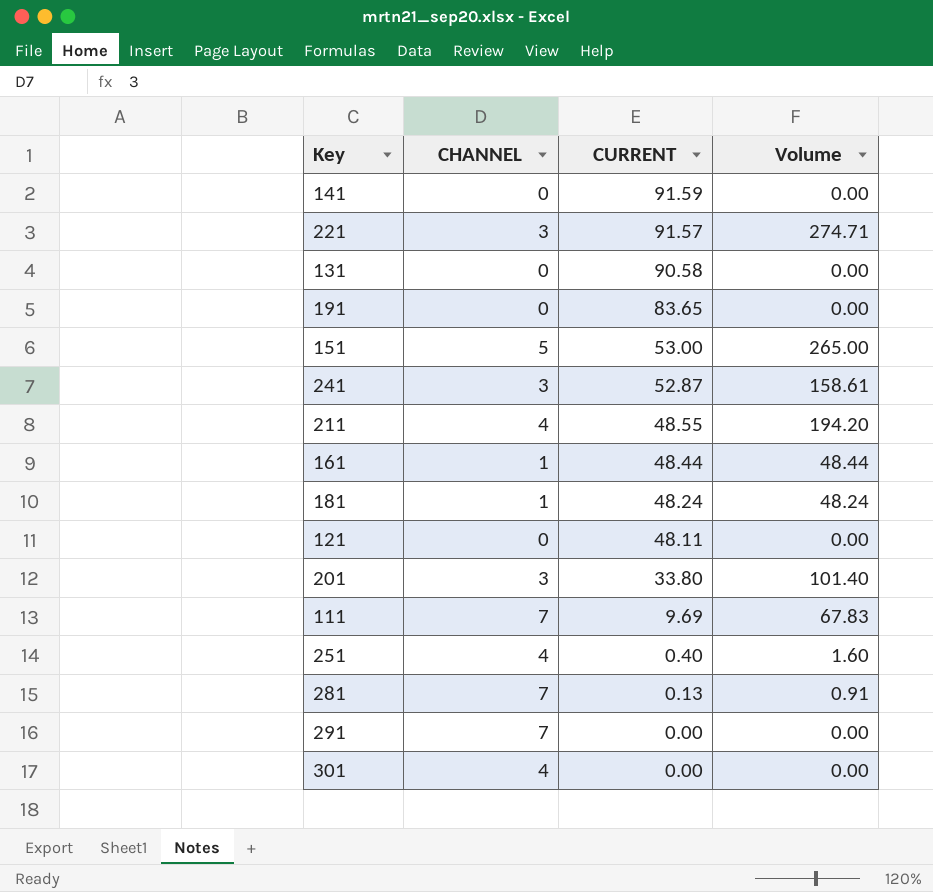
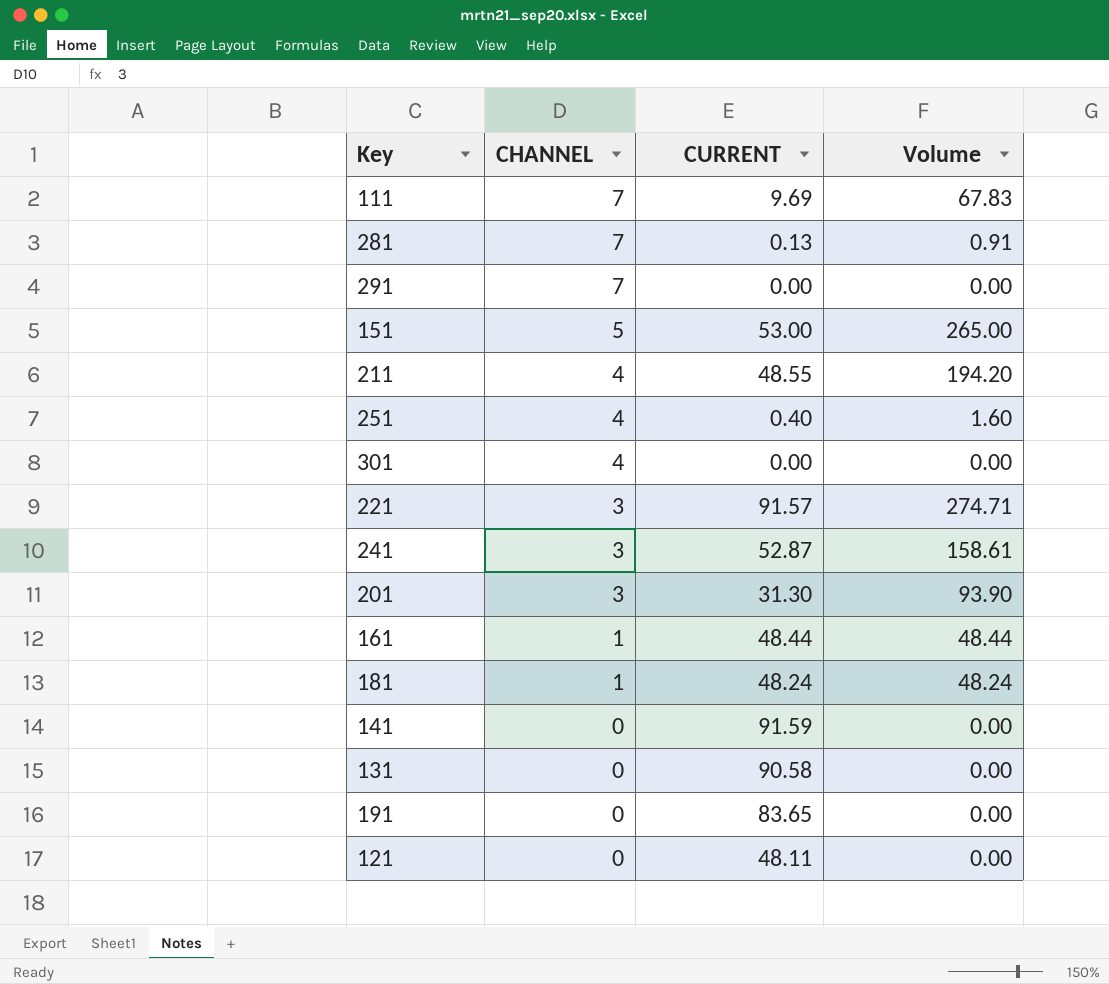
row order: CURRENT descending -> CHANNEL descending
201 | CURRENT: 33.80 -> 31.30
201 | Volume: 101.40 -> 93.90

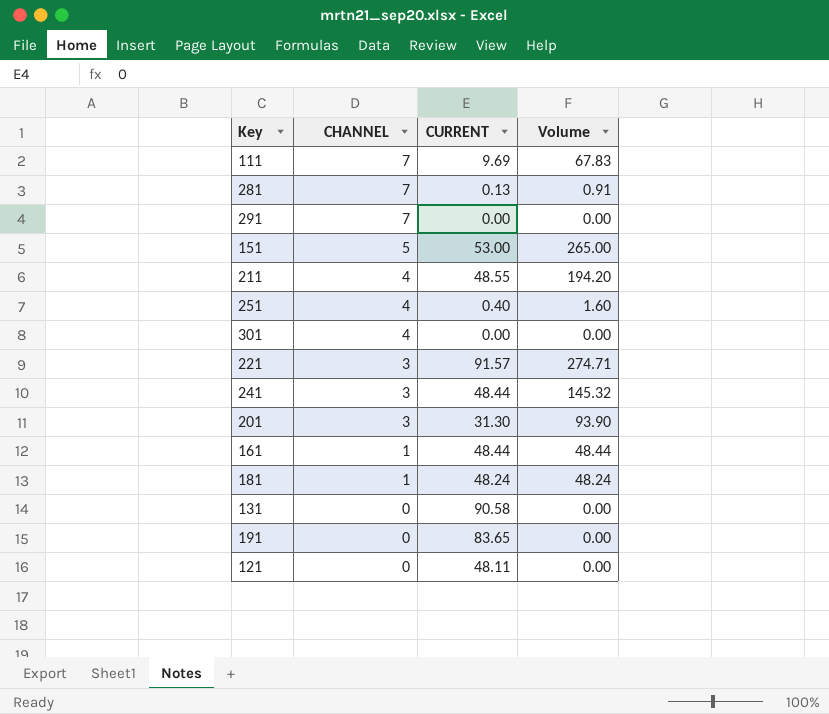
row 141: 0 | 91.59 | 0.00 -> none
241 | CURRENT: 52.87 -> 48.44
241 | Volume: 158.61 -> 145.32

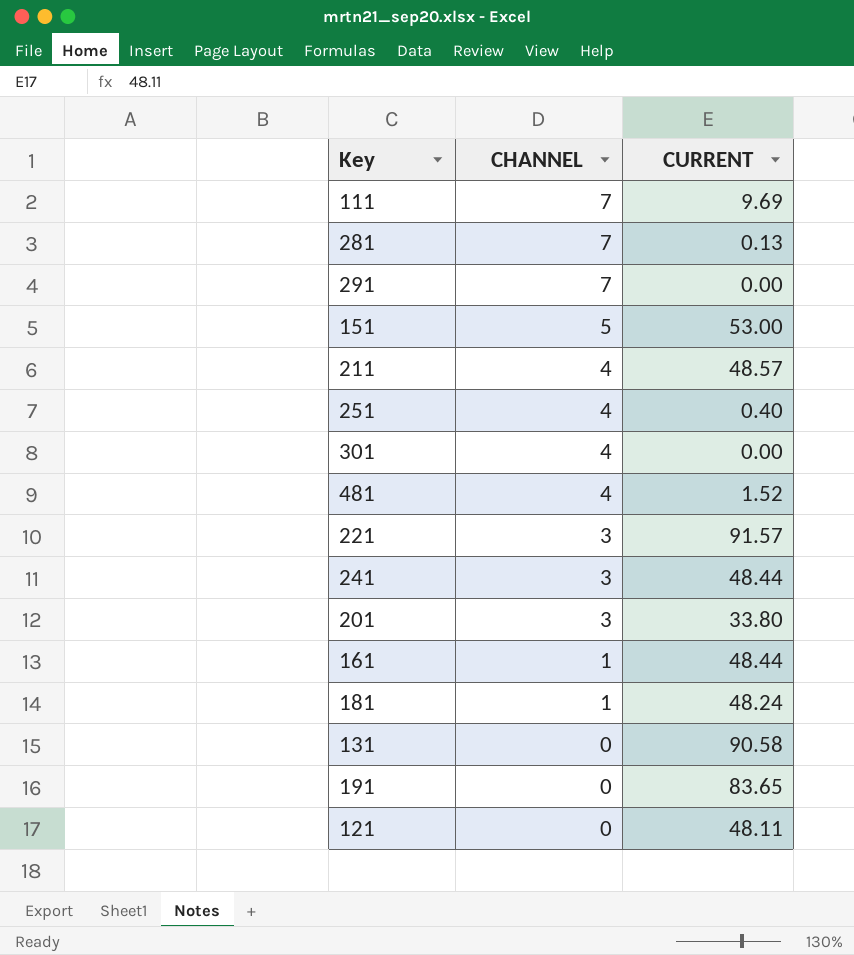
column Volume | formula: [CHANNEL] * [CURRENT] -> none
211 | CURRENT: 48.55 -> 48.57
row 481: none -> 4 | 1.52
201 | CURRENT: 31.30 -> 33.80

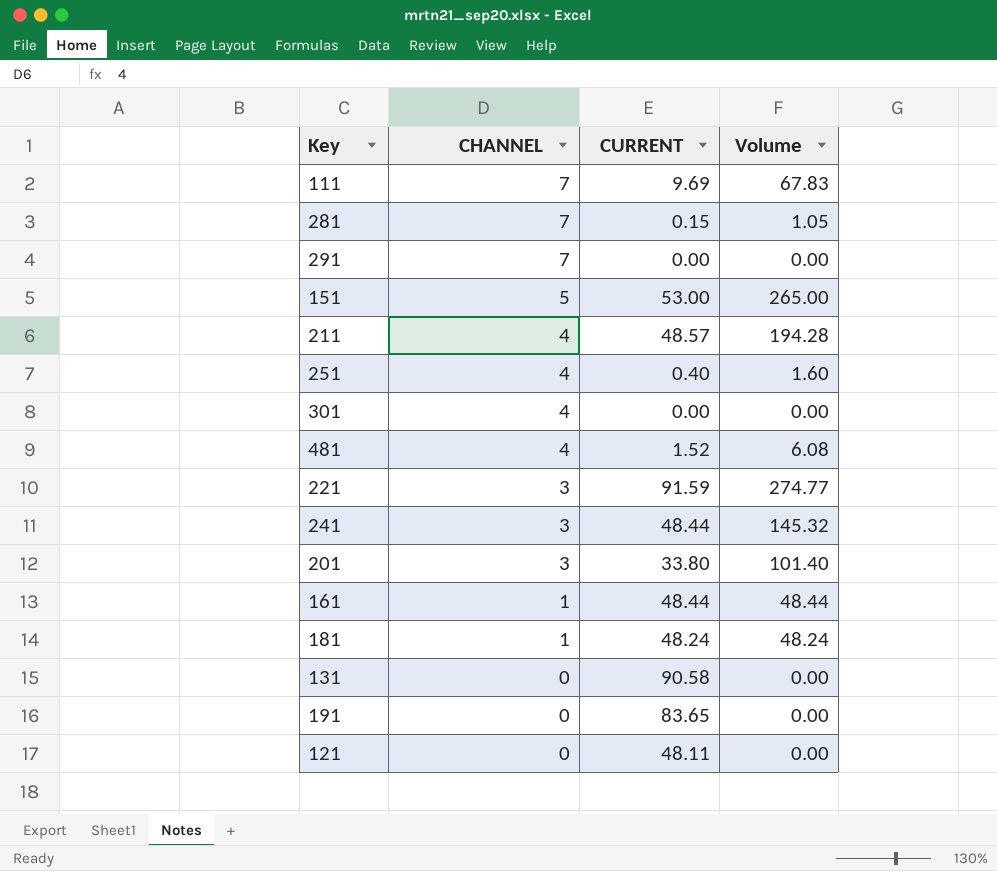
column Volume | formula: none -> [CHANNEL] * [CURRENT]
281 | CURRENT: 0.13 -> 0.15
221 | CURRENT: 91.57 -> 91.59

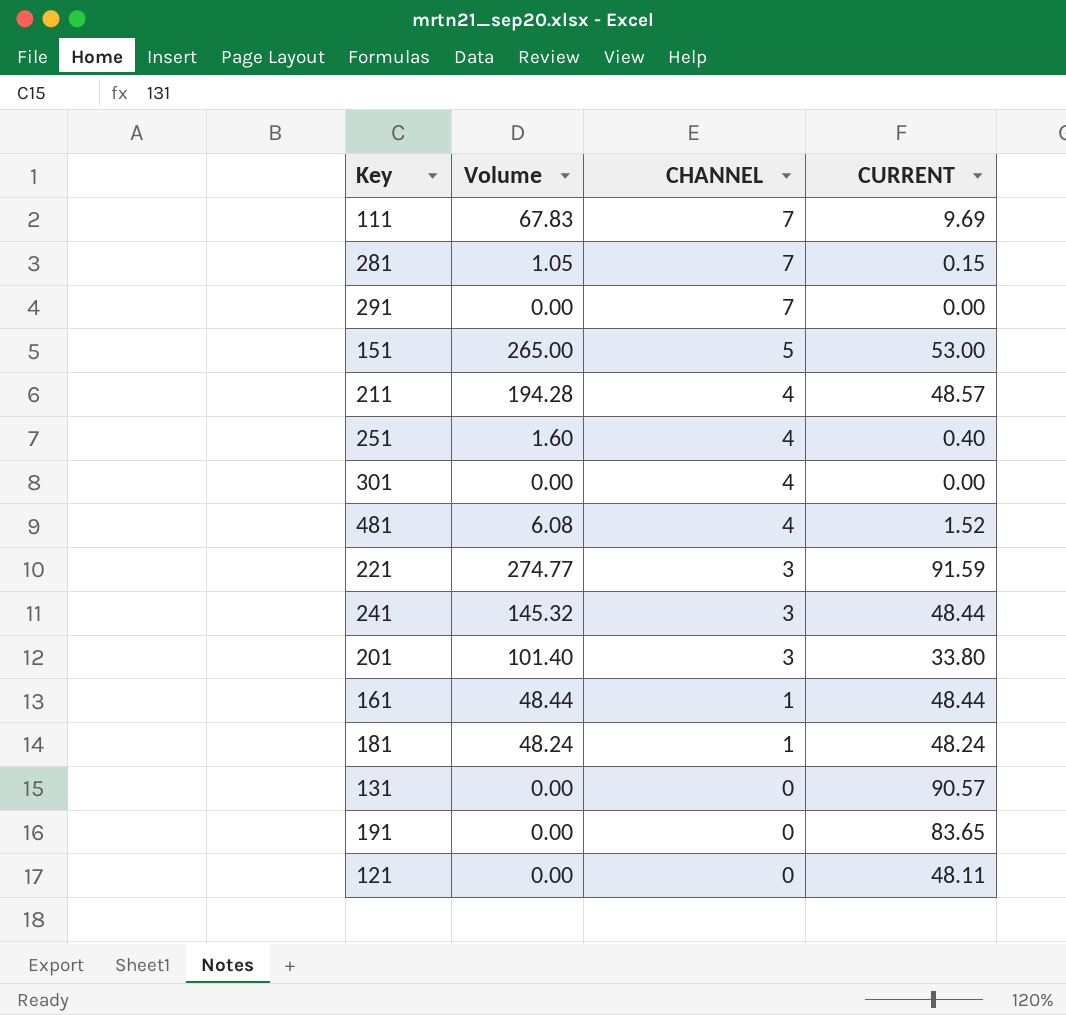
column Volume | position: 4 -> 2
131 | CURRENT: 90.58 -> 90.57

